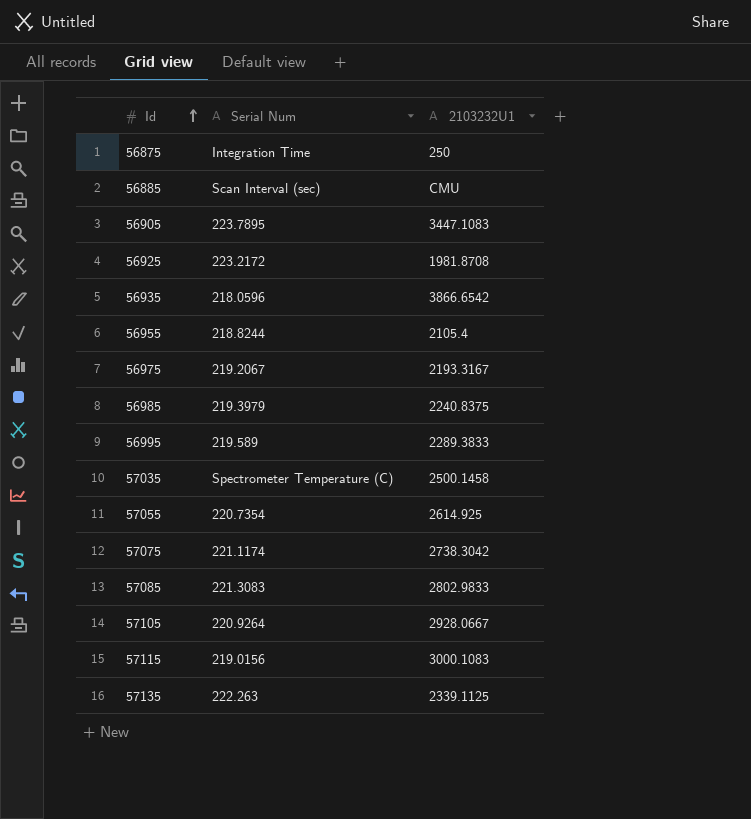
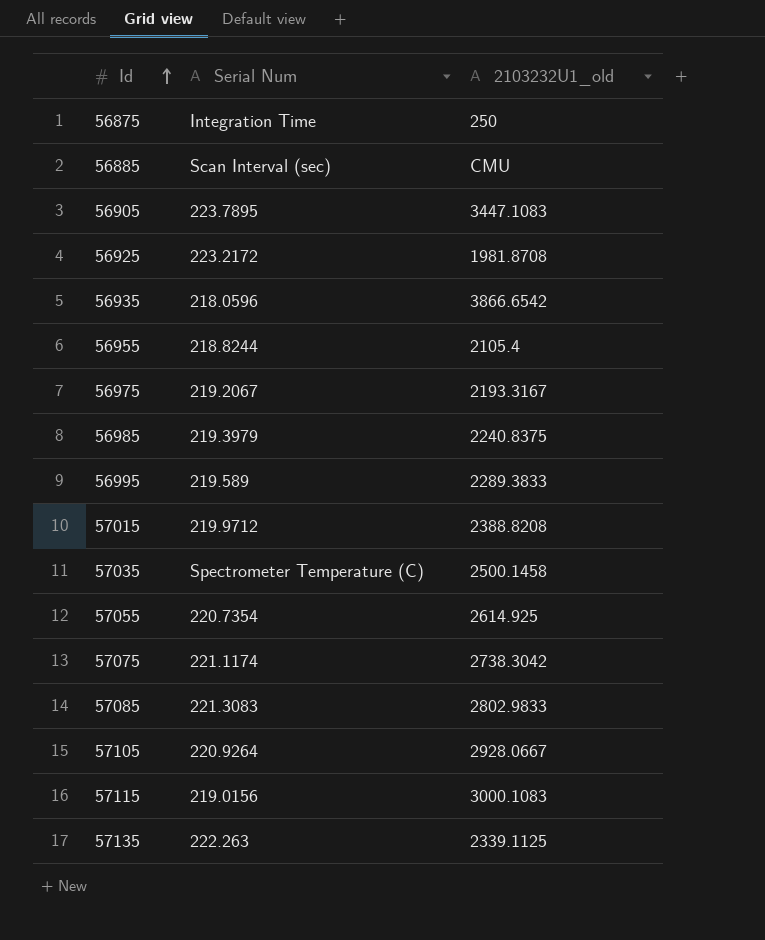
column name: 2103232U1 -> 2103232U1_old
row 57015: none -> 219.9712 | 2388.8208

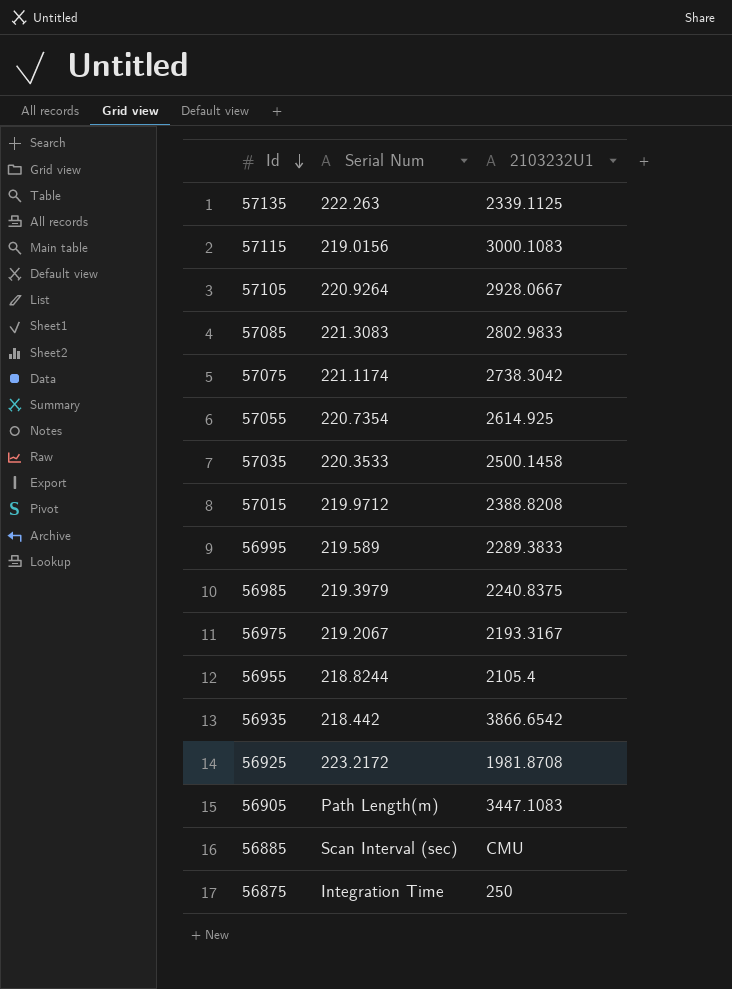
row order: Id ascending -> Id descending
column name: 2103232U1_old -> 2103232U1
57035 | Serial Num: Spectrometer Temperature (C) -> 220.3533
56935 | Serial Num: 218.0596 -> 218.442
56905 | Serial Num: 223.7895 -> Path Length(m)

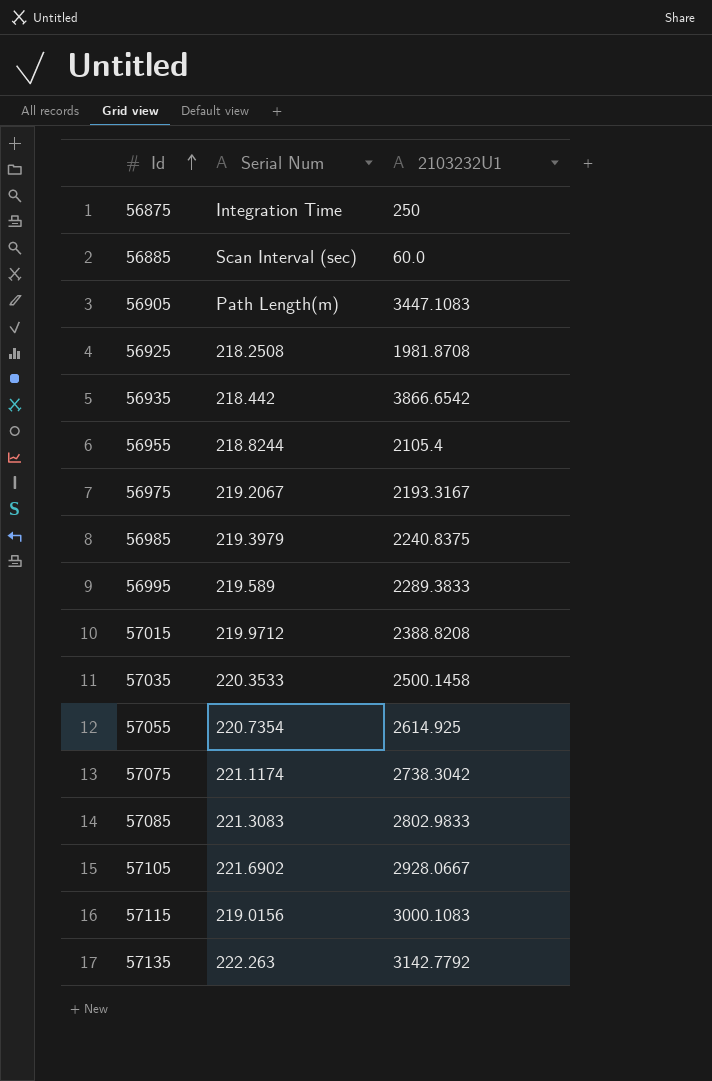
row order: Id descending -> Id ascending
56885 | 2103232U1: CMU -> 60.0
56925 | Serial Num: 223.2172 -> 218.2508
57105 | Serial Num: 220.9264 -> 221.6902
57135 | 2103232U1: 2339.1125 -> 3142.7792

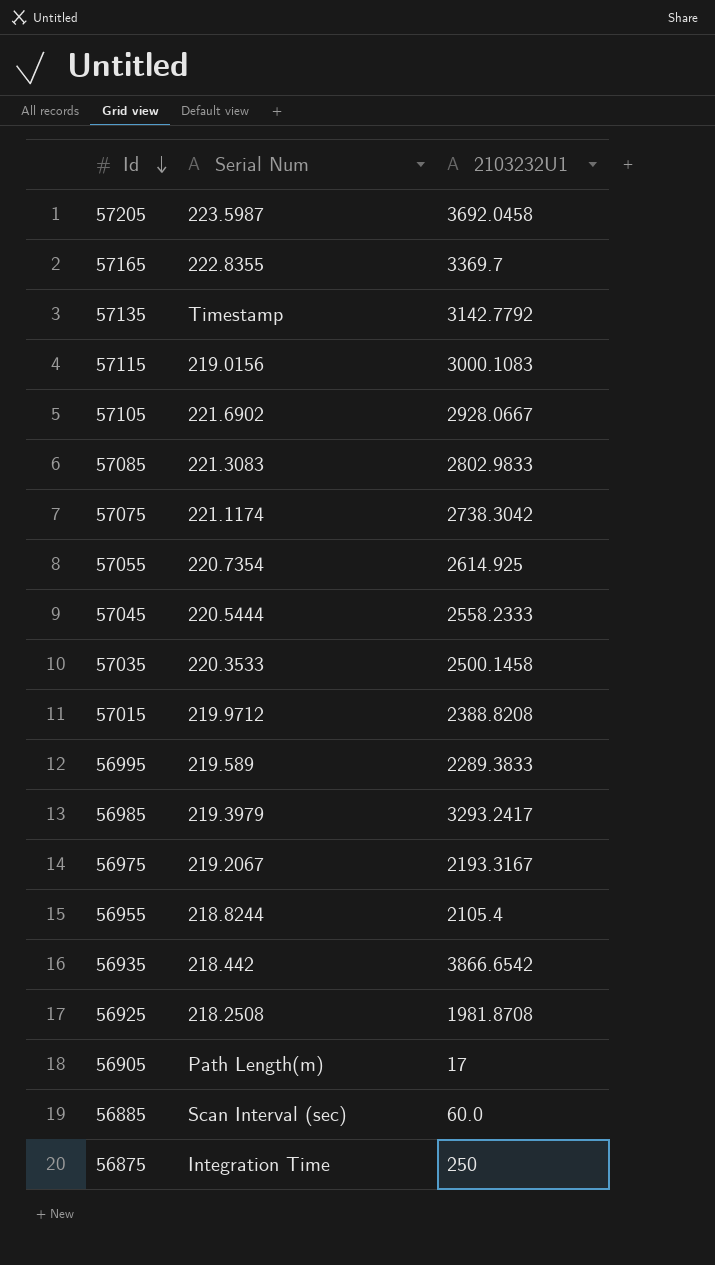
row order: Id ascending -> Id descending
row 57205: none -> 223.5987 | 3692.0458
row 57165: none -> 222.8355 | 3369.7
57135 | Serial Num: 222.263 -> Timestamp
row 57045: none -> 220.5444 | 2558.2333
56985 | 2103232U1: 2240.8375 -> 3293.2417
56905 | 2103232U1: 3447.1083 -> 17

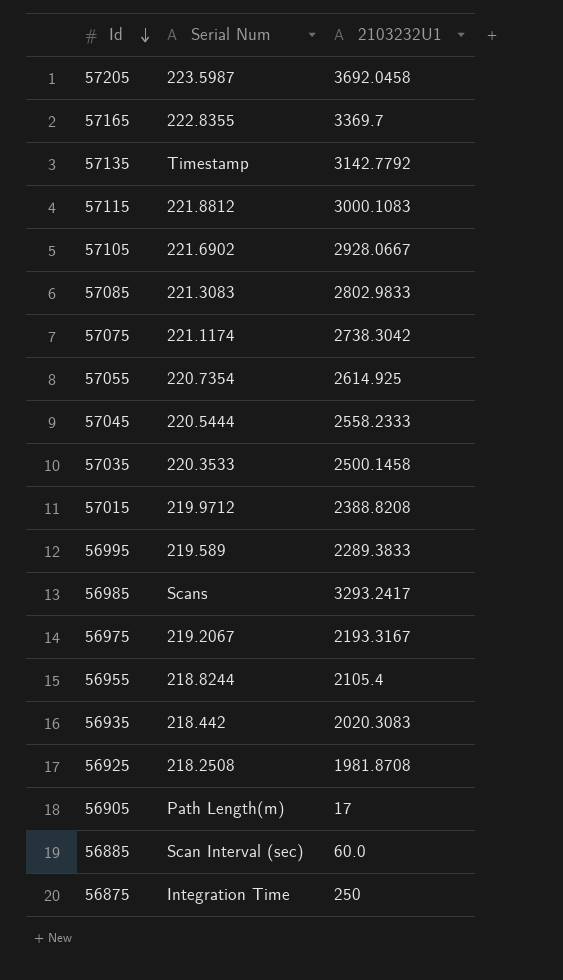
57115 | Serial Num: 219.0156 -> 221.8812
56985 | Serial Num: 219.3979 -> Scans
56935 | 2103232U1: 3866.6542 -> 2020.3083

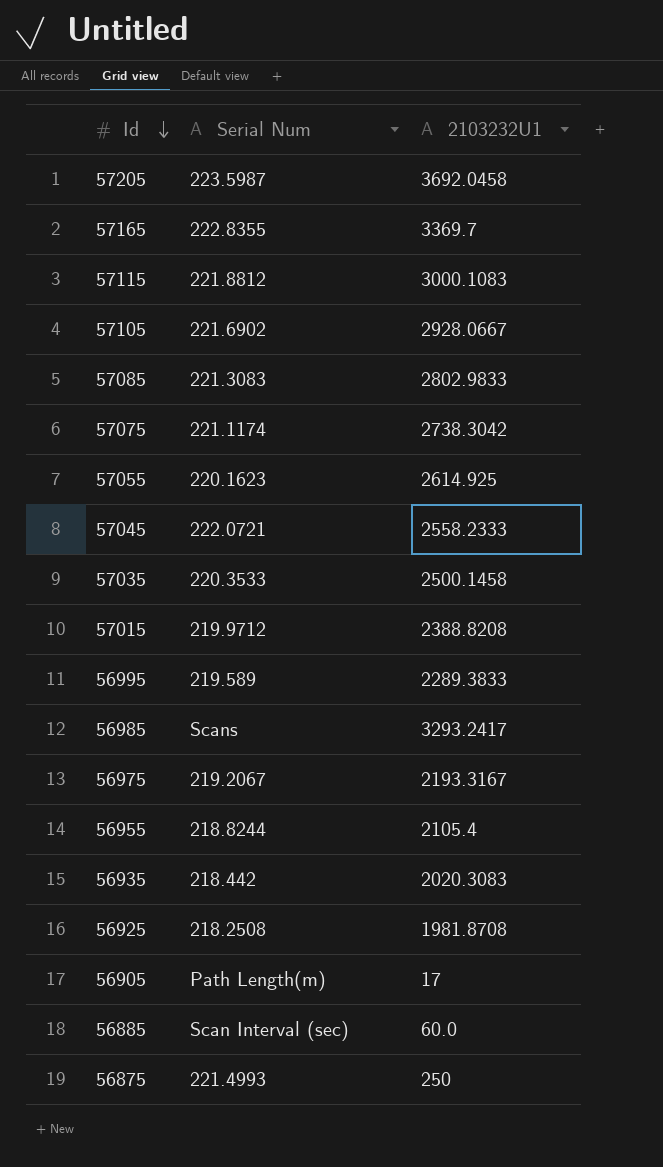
row 57135: Timestamp | 3142.7792 -> none
57055 | Serial Num: 220.7354 -> 220.1623
57045 | Serial Num: 220.5444 -> 222.0721
56875 | Serial Num: Integration Time -> 221.4993

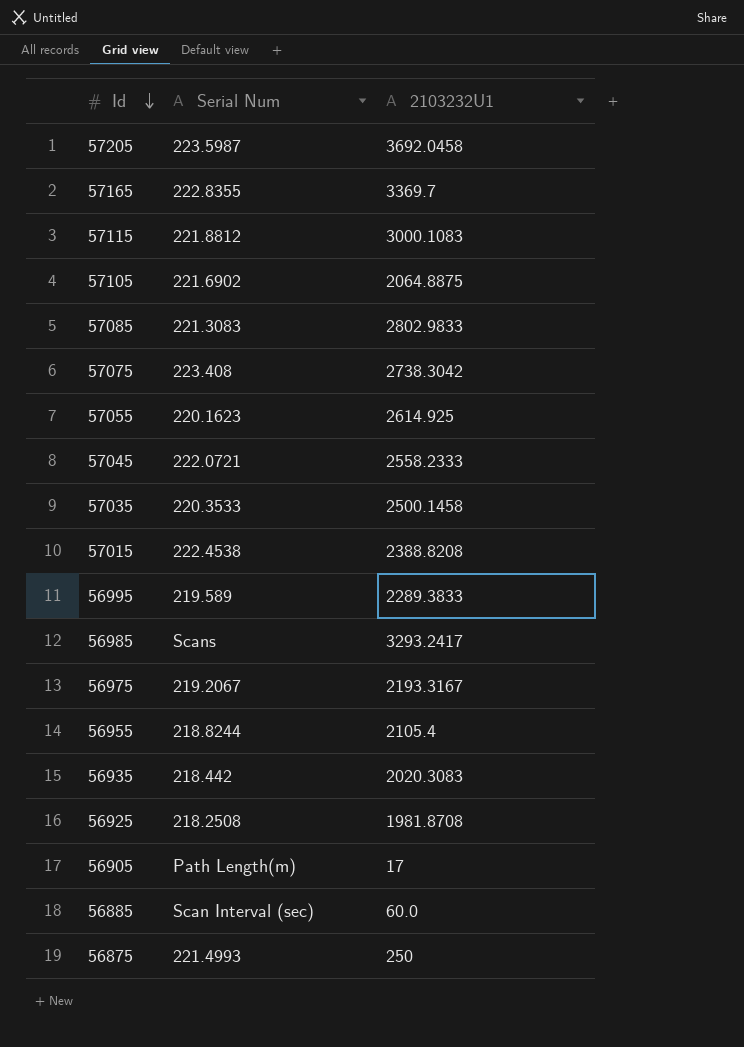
57105 | 2103232U1: 2928.0667 -> 2064.8875
57075 | Serial Num: 221.1174 -> 223.408
57015 | Serial Num: 219.9712 -> 222.4538

